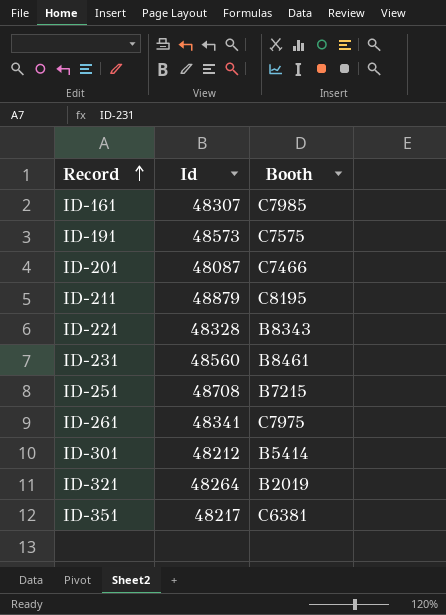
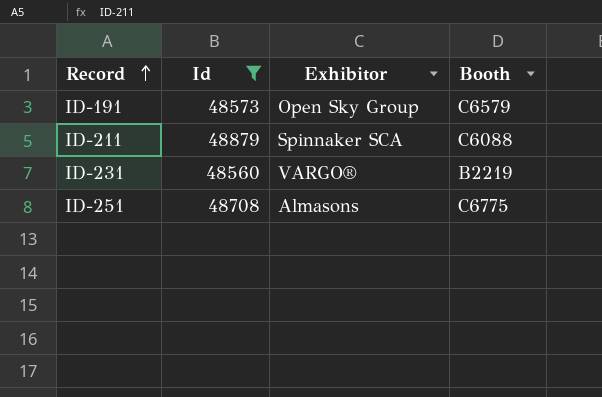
filter: none -> Id >= 48560
column Exhibitor | position: none -> 3
ID-191 | Booth: C7575 -> C6579
ID-211 | Booth: C8195 -> C6088
ID-231 | Booth: B8461 -> B2219
ID-251 | Booth: B7215 -> C6775

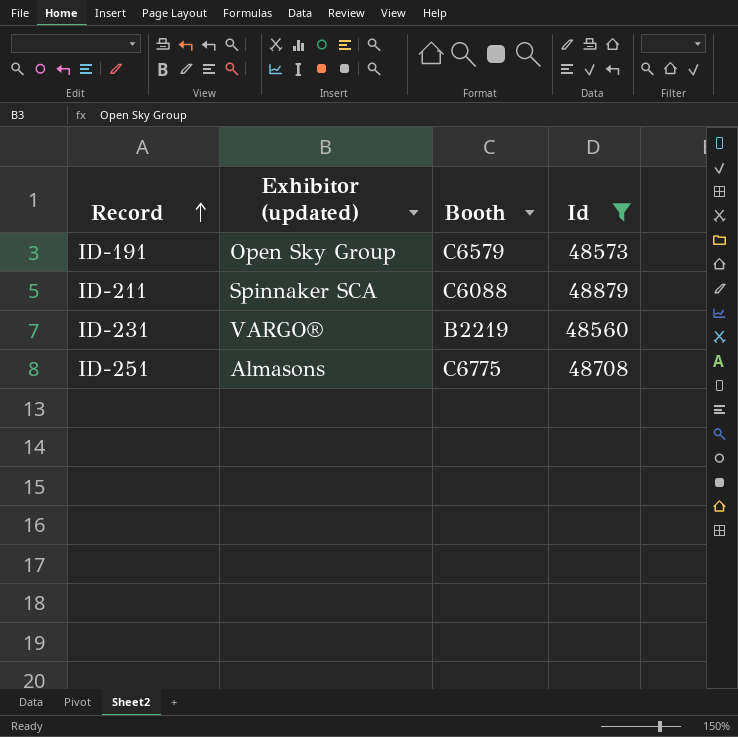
column name: Exhibitor -> Exhibitor (updated)
column Id | position: 2 -> 4

